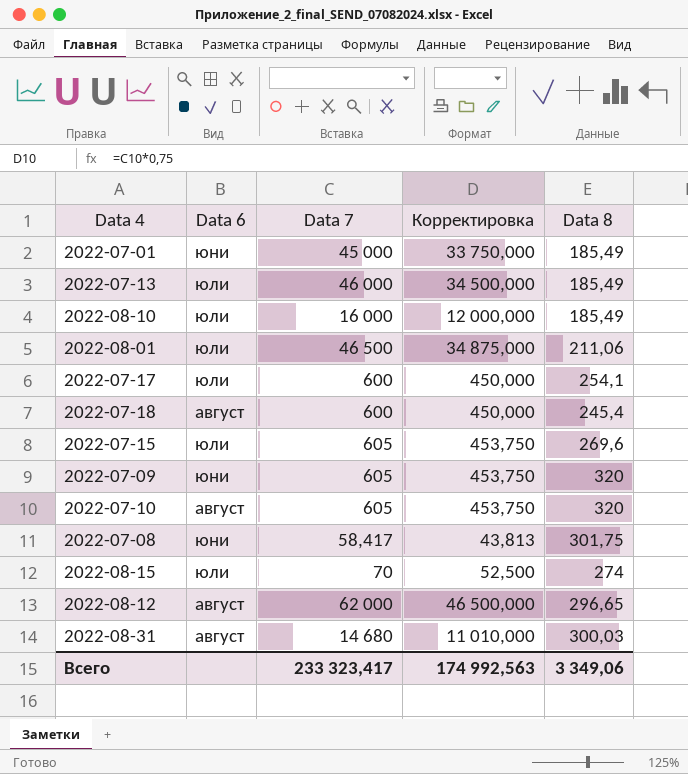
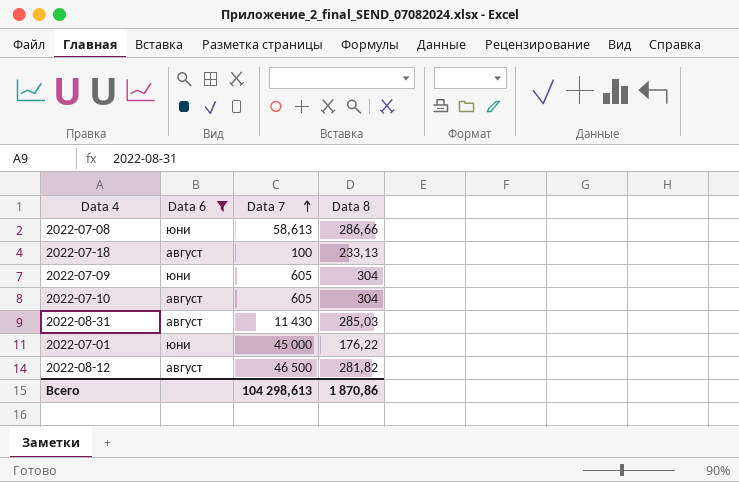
filter: none -> Data 6 != юли
row order: none -> Data 7 ascending
column Корректировка | formula: [Data 7] * 0,75 -> none
2022-07-08 | Data 7: 58,417 -> 58,613
2022-07-08 | Data 8: 301,75 -> 286,66
2022-07-18 | Data 7: 600 -> 100
2022-07-18 | Data 8: 245,4 -> 233,13
2022-07-09 | Data 8: 320 -> 304
2022-07-10 | Data 8: 320 -> 304
2022-08-31 | Data 7: 14 680 -> 11 430
2022-08-31 | Data 8: 300,03 -> 285,03
2022-07-01 | Data 8: 185,49 -> 176,22
2022-08-12 | Data 7: 62 000 -> 46 500
2022-08-12 | Data 8: 296,65 -> 281,82
Всего | Data 7: 233 323,417 -> 104 298,613
Всего | Data 8: 3 349,06 -> 1 870,86

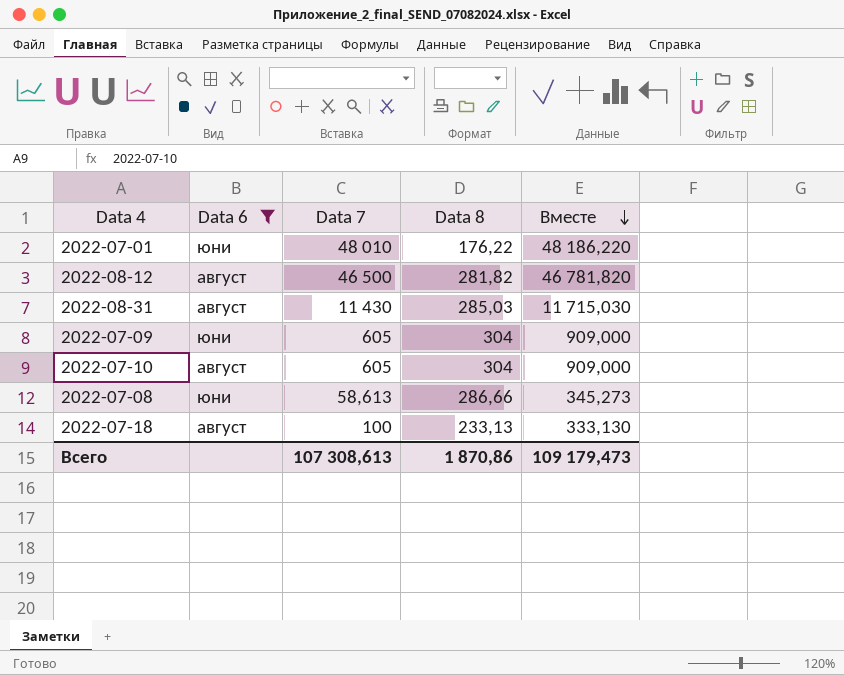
row order: Data 7 ascending -> Вместе descending
column Вместе | formula: none -> [Data 7] + [Data 8]
2022-07-01 | Data 7: 45 000 -> 48 010
Всего | Data 7: 104 298,613 -> 107 308,613

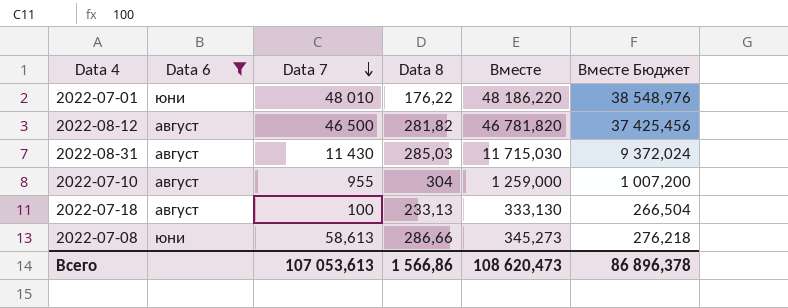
row order: Вместе descending -> Data 7 descending
column Вместе Бюджет | formula: none -> [Вместе] * 0,8
row 2022-07-09: юни | 605 | 304 | 909,000 -> none
2022-07-10 | Data 7: 605 -> 955
2022-07-10 | Вместе: 909,000 -> 1 259,000
Всего | Data 7: 107 308,613 -> 107 053,613
Всего | Data 8: 1 870,86 -> 1 566,86
Всего | Вместе: 109 179,473 -> 108 620,473

